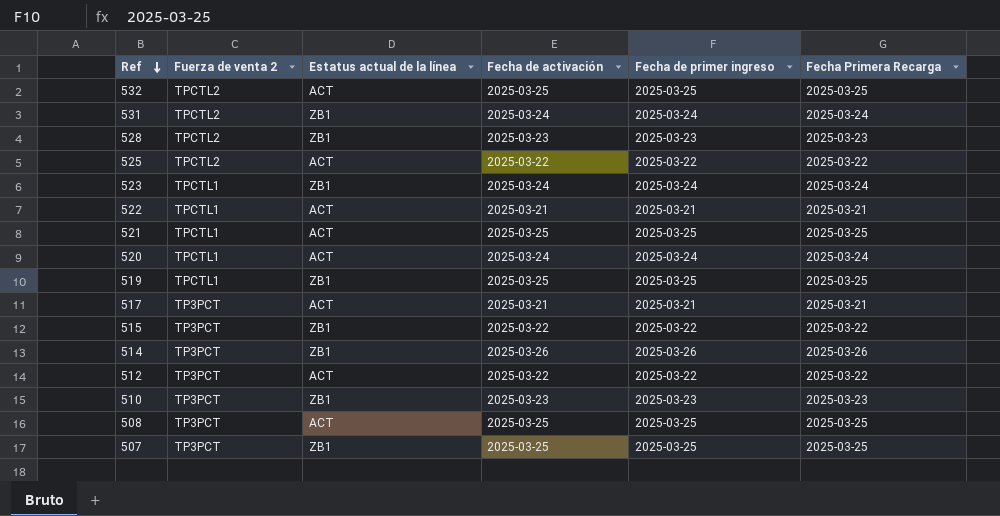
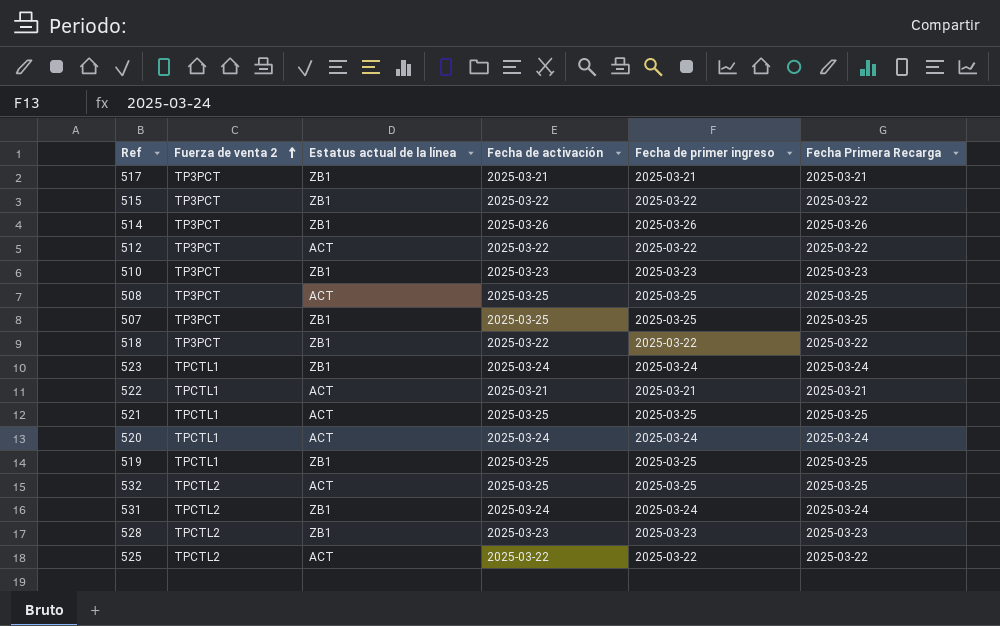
row order: Ref descending -> Fuerza de venta 2 ascending
517 | Estatus actual de la línea: ACT -> ZB1
row 518: none -> TP3PCT | ZB1 | 2025-03-22 | 2025-03-22 | 2025-03-22

